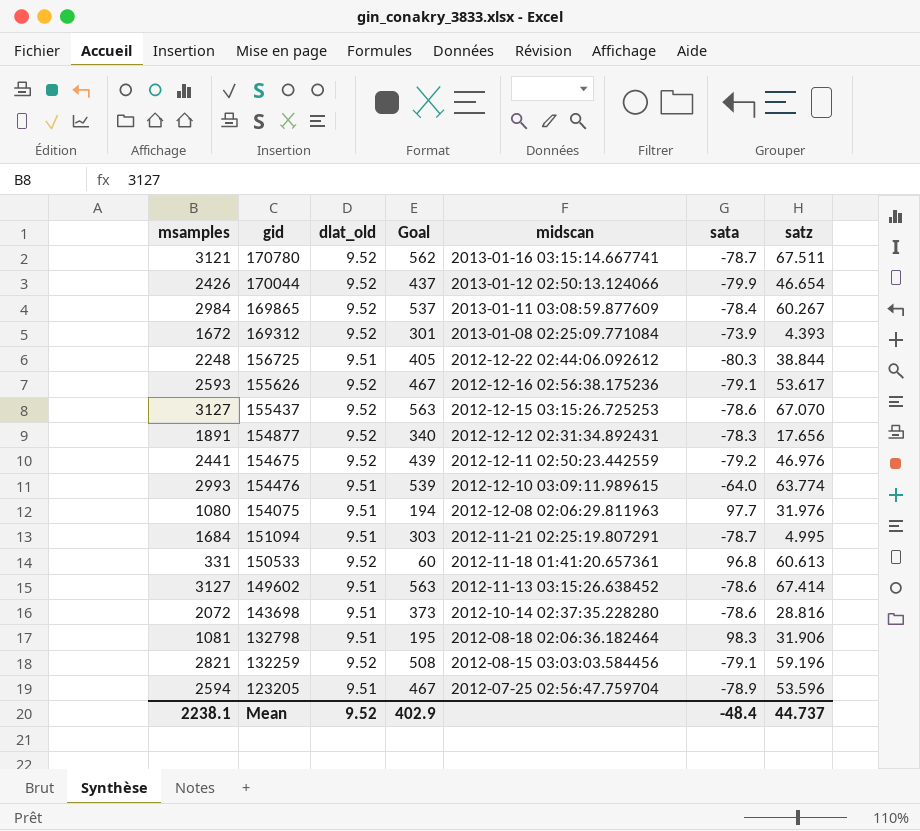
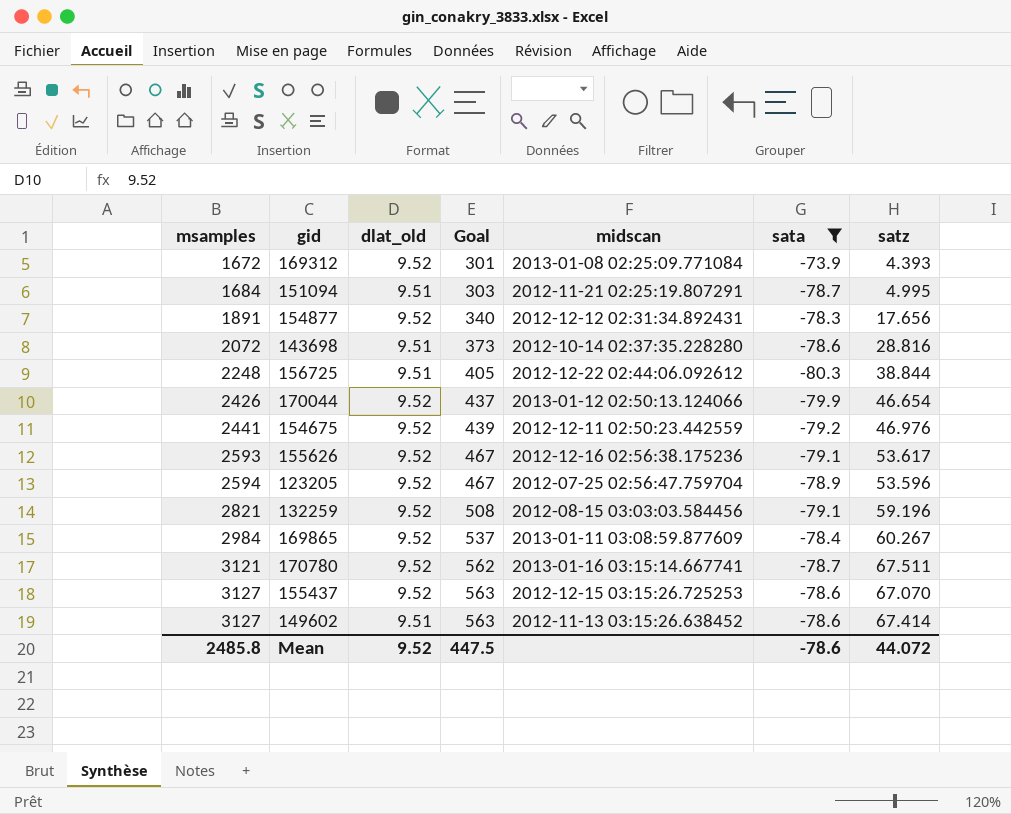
filter: none -> sata <= -73.9
row order: gid descending -> msamples ascending
123205 | dlat_old: 9.51 -> 9.52
Mean | msamples: 2238.1 -> 2485.8
Mean | Goal: 402.9 -> 447.5
Mean | sata: -48.4 -> -78.6
Mean | satz: 44.737 -> 44.072

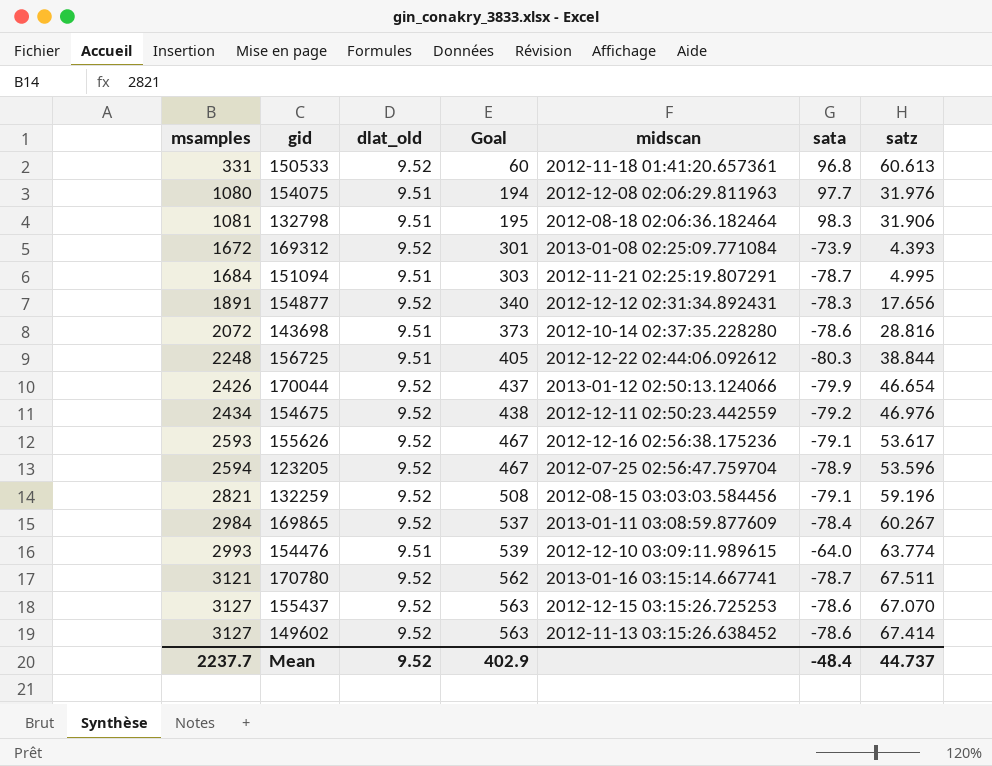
filter: sata <= -73.9 -> none
154675 | msamples: 2441 -> 2434
154675 | Goal: 439 -> 438
149602 | dlat_old: 9.51 -> 9.52
Mean | msamples: 2485.8 -> 2237.7
Mean | Goal: 447.5 -> 402.9
Mean | sata: -78.6 -> -48.4
Mean | satz: 44.072 -> 44.737

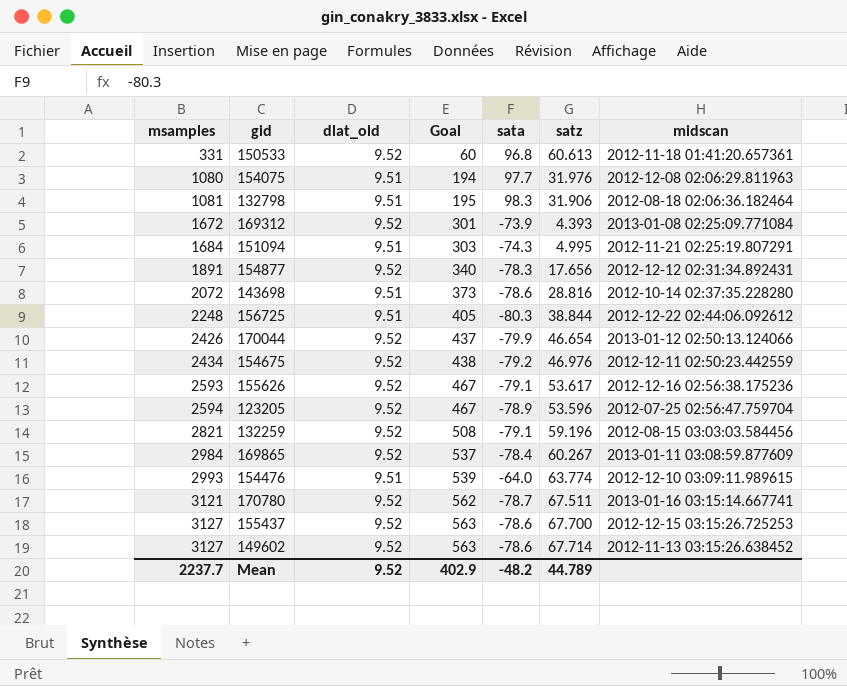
column midscan | position: 5 -> 7
151094 | sata: -78.7 -> -74.3
155437 | satz: 67.070 -> 67.700
149602 | satz: 67.414 -> 67.714
Mean | sata: -48.4 -> -48.2
Mean | satz: 44.737 -> 44.789

